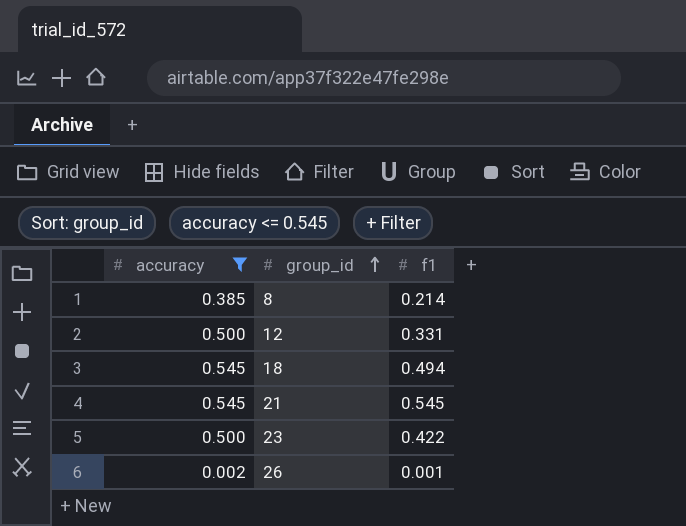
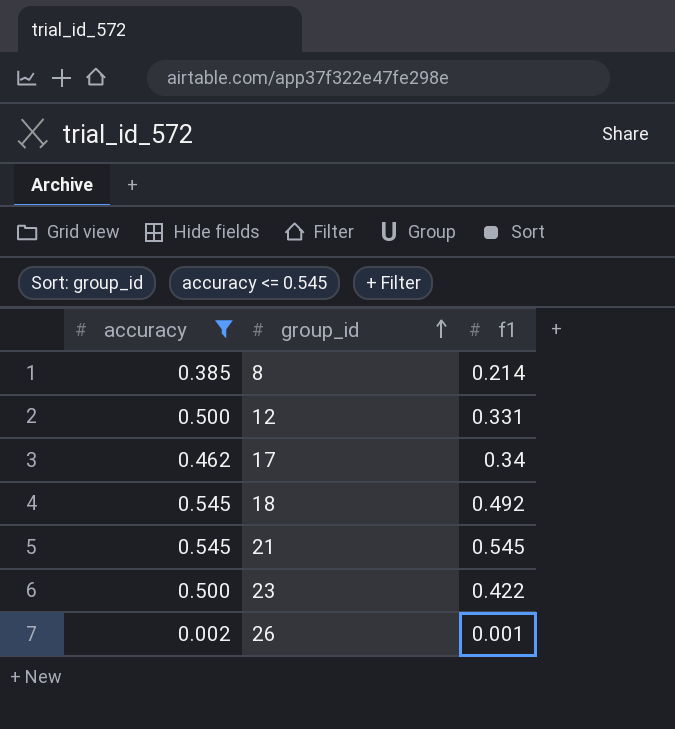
row 17: none -> 0.462 | 0.34
18 | f1: 0.494 -> 0.492

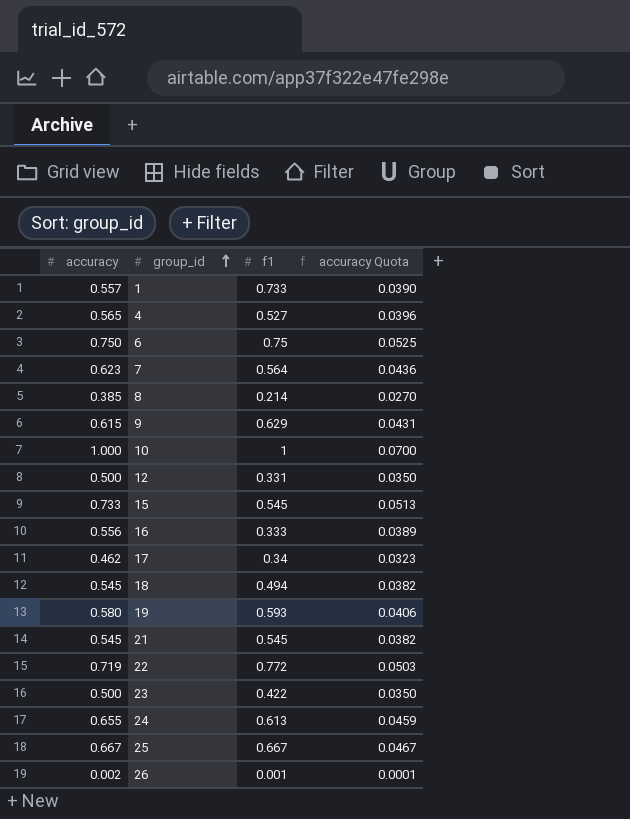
filter: accuracy <= 0.545 -> none
column accuracy Quota | formula: none -> [accuracy] * 0.07
18 | f1: 0.492 -> 0.494

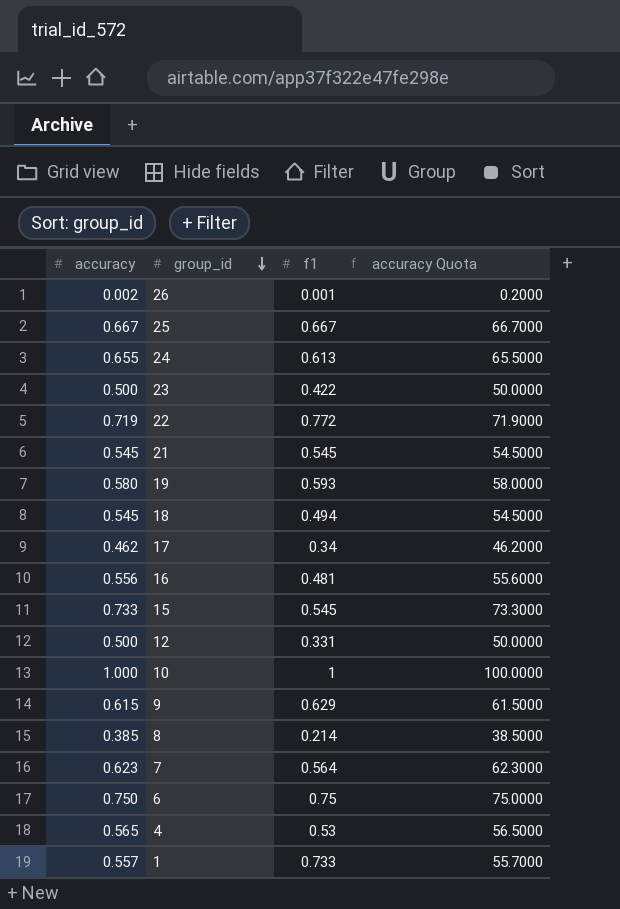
row order: group_id ascending -> group_id descending
column accuracy Quota | formula: [accuracy] * 0.07 -> [accuracy] * 100
16 | f1: 0.333 -> 0.481
4 | f1: 0.527 -> 0.53

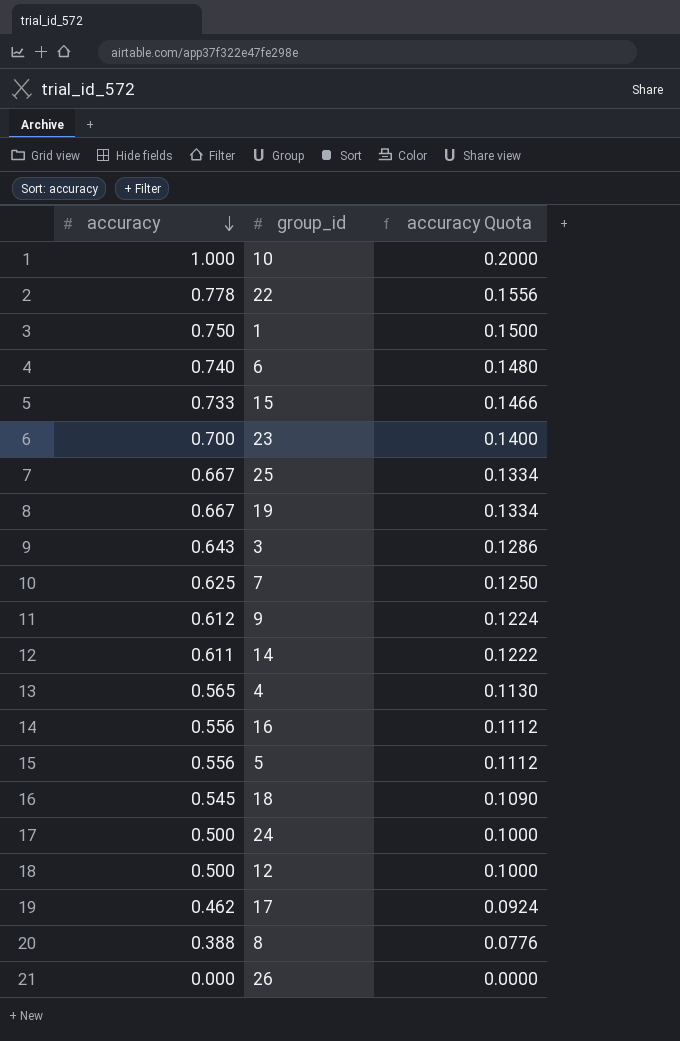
row order: group_id descending -> accuracy descending
column f1 | position: 3 -> none
column accuracy Quota | formula: [accuracy] * 100 -> [accuracy] * 0.2
row 21: 0.545 | 0.545 | 54.5000 -> none
22 | accuracy: 0.719 -> 0.778
1 | accuracy: 0.557 -> 0.750
6 | accuracy: 0.750 -> 0.740
23 | accuracy: 0.500 -> 0.700
19 | accuracy: 0.580 -> 0.667
row 3: none -> 0.643 | 0.1286
7 | accuracy: 0.623 -> 0.625
9 | accuracy: 0.615 -> 0.612
row 14: none -> 0.611 | 0.1222
row 5: none -> 0.556 | 0.1112
24 | accuracy: 0.655 -> 0.500
8 | accuracy: 0.385 -> 0.388
26 | accuracy: 0.002 -> 0.000

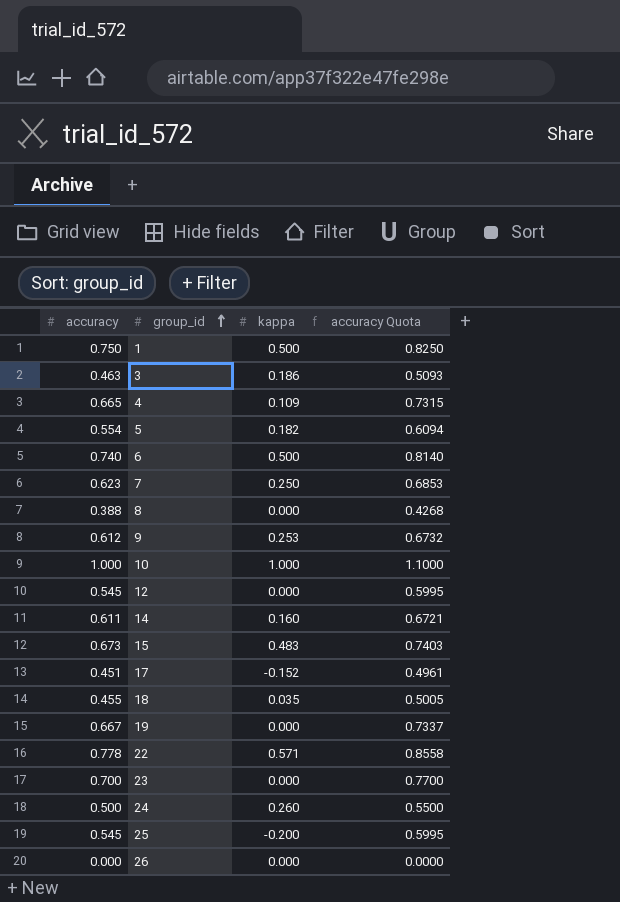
row order: accuracy descending -> group_id ascending
column kappa | position: none -> 3
column accuracy Quota | formula: [accuracy] * 0.2 -> [accuracy] * 1.1
row 16: 0.556 | 0.1112 -> none
3 | accuracy: 0.643 -> 0.463
4 | accuracy: 0.565 -> 0.665
5 | accuracy: 0.556 -> 0.554
7 | accuracy: 0.625 -> 0.623
12 | accuracy: 0.500 -> 0.545
15 | accuracy: 0.733 -> 0.673
17 | accuracy: 0.462 -> 0.451
18 | accuracy: 0.545 -> 0.455
25 | accuracy: 0.667 -> 0.545

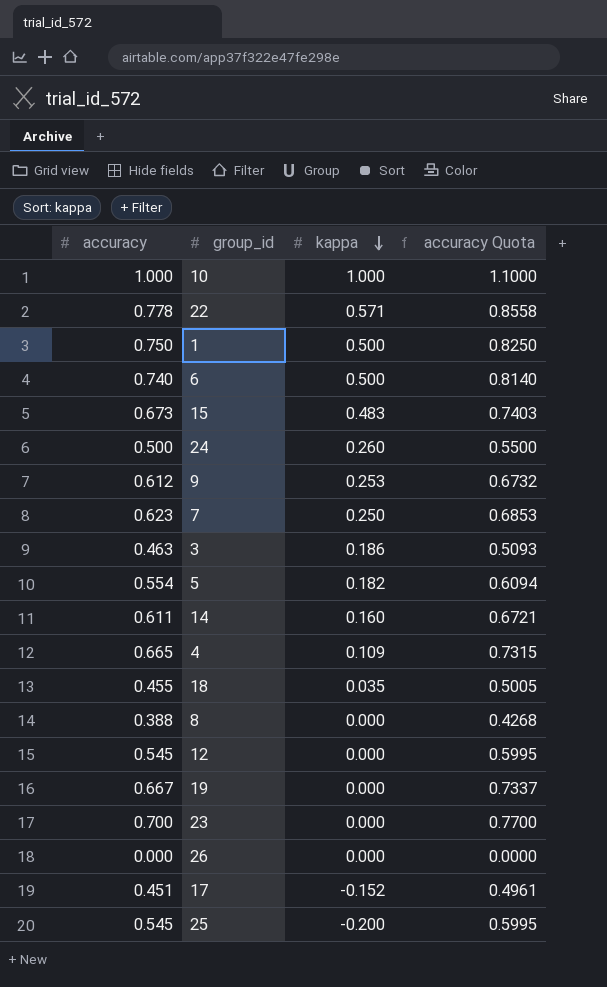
row order: group_id ascending -> kappa descending

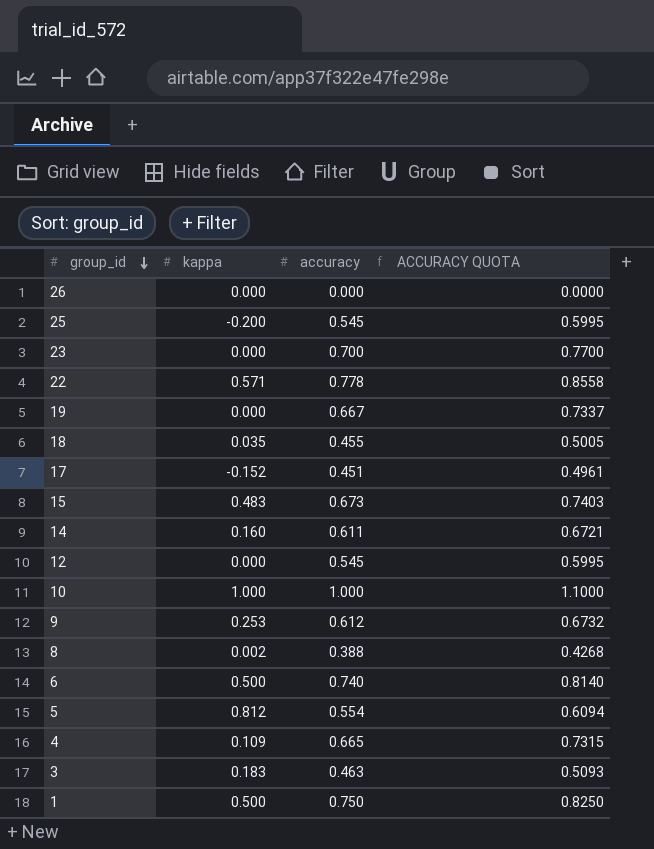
row order: kappa descending -> group_id descending
column accuracy | position: 1 -> 3
column name: accuracy Quota -> ACCURACY QUOTA
row 24: 0.500 | 0.260 | 0.5500 -> none
row 7: 0.623 | 0.250 | 0.6853 -> none
8 | kappa: 0.000 -> 0.002
5 | kappa: 0.182 -> 0.812
3 | kappa: 0.186 -> 0.183

